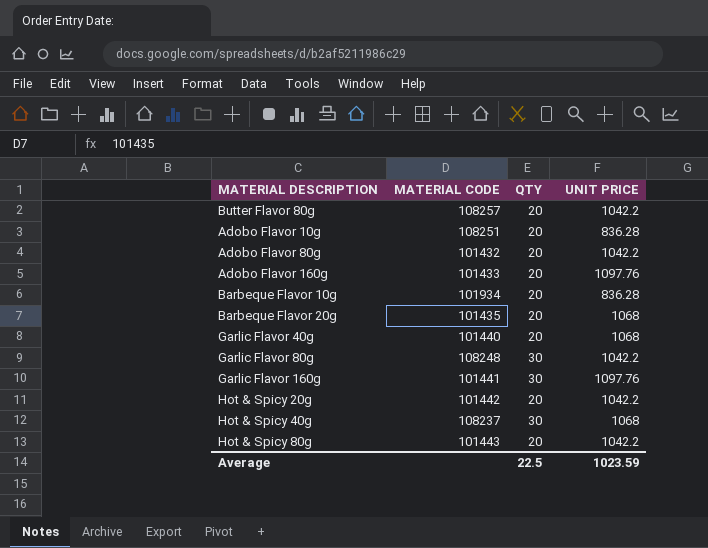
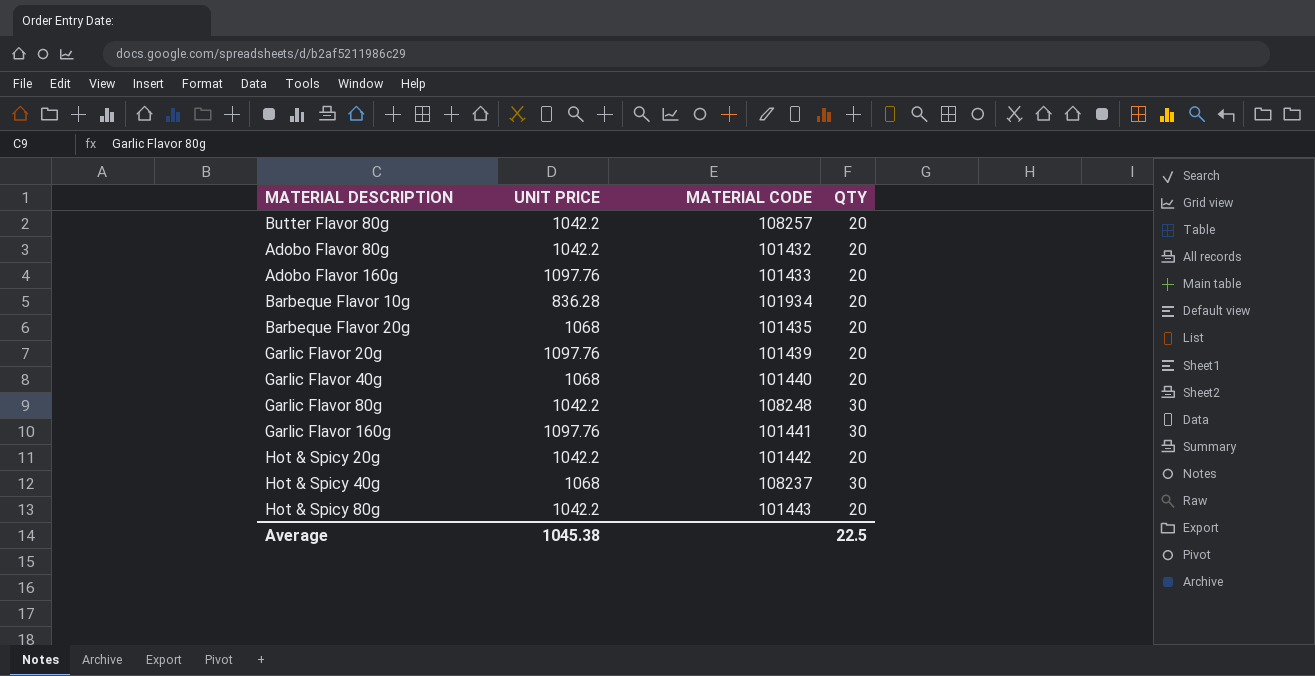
column UNIT PRICE | position: 4 -> 2
row Adobo Flavor 10g: 108251 | 20 | 836.28 -> none
row Garlic Flavor 20g: none -> 1097.76 | 101439 | 20
Average | UNIT PRICE: 1023.59 -> 1045.38

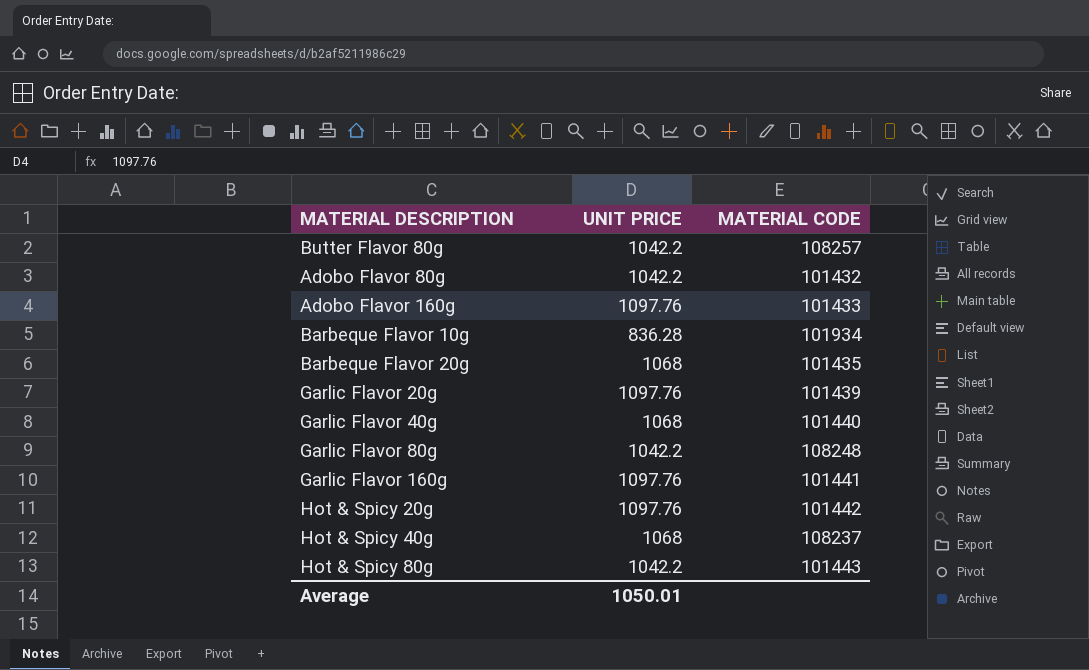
column QTY | position: 4 -> none
Hot & Spicy 20g | UNIT PRICE: 1042.2 -> 1097.76
Average | UNIT PRICE: 1045.38 -> 1050.01

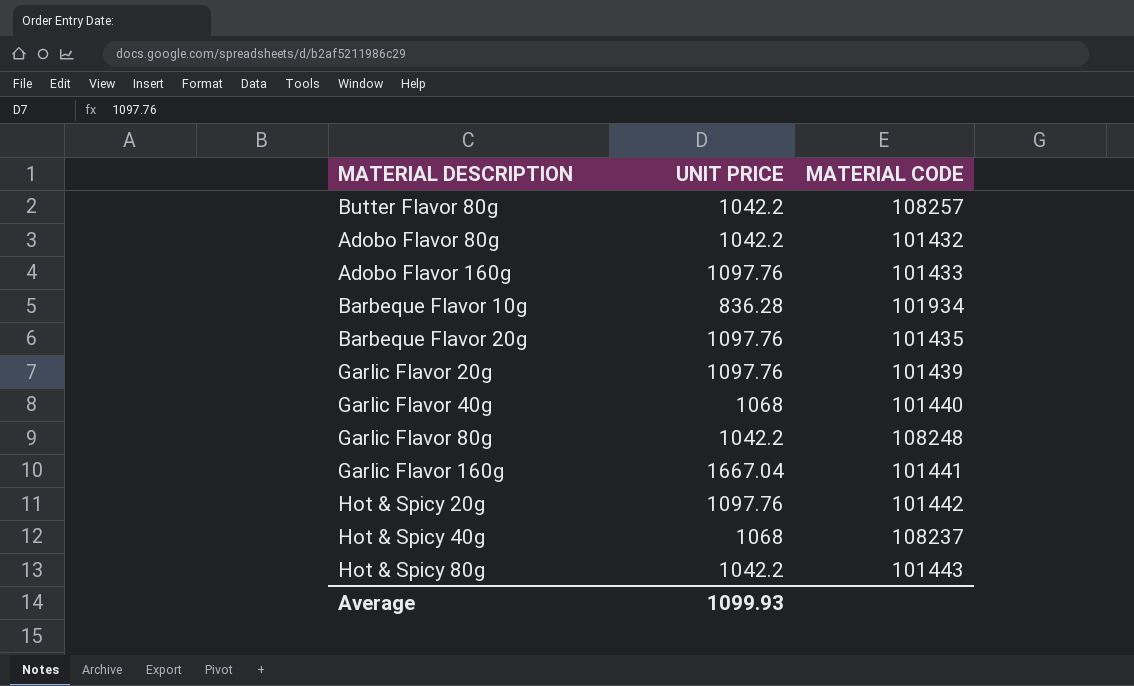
Barbeque Flavor 20g | UNIT PRICE: 1068 -> 1097.76
Garlic Flavor 160g | UNIT PRICE: 1097.76 -> 1667.04
Average | UNIT PRICE: 1050.01 -> 1099.93

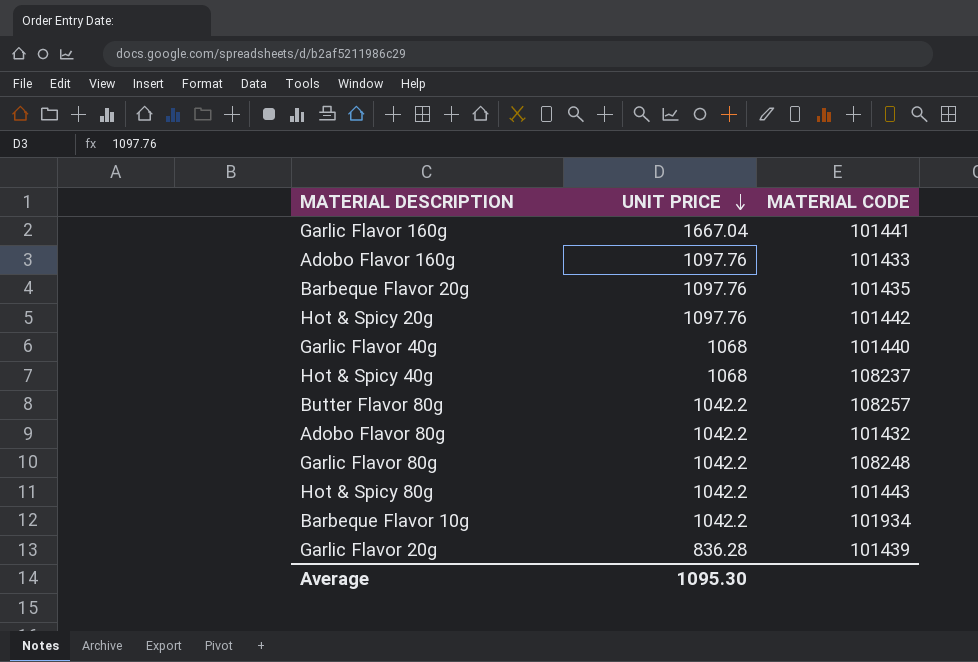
row order: none -> UNIT PRICE descending
Barbeque Flavor 10g | UNIT PRICE: 836.28 -> 1042.2
Garlic Flavor 20g | UNIT PRICE: 1097.76 -> 836.28
Average | UNIT PRICE: 1099.93 -> 1095.30

